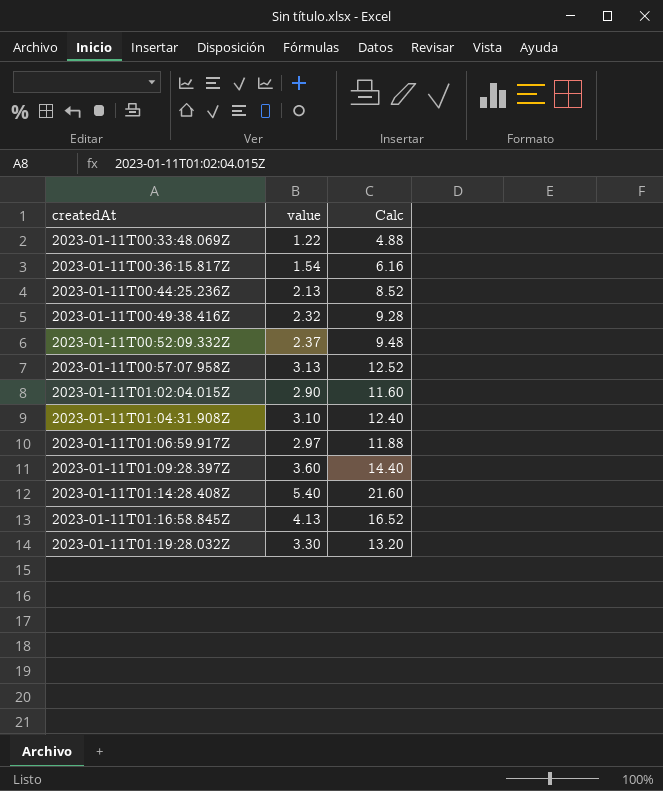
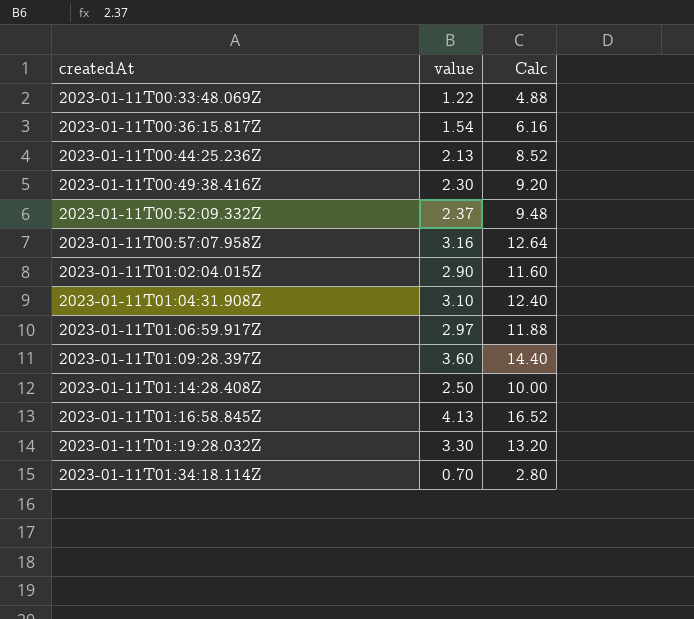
2023-01-11T00:49:38.416Z | value: 2.32 -> 2.30
2023-01-11T00:49:38.416Z | Calc: 9.28 -> 9.20
2023-01-11T00:57:07.958Z | value: 3.13 -> 3.16
2023-01-11T00:57:07.958Z | Calc: 12.52 -> 12.64
2023-01-11T01:14:28.408Z | value: 5.40 -> 2.50
2023-01-11T01:14:28.408Z | Calc: 21.60 -> 10.00
row 2023-01-11T01:34:18.114Z: none -> 0.70 | 2.80

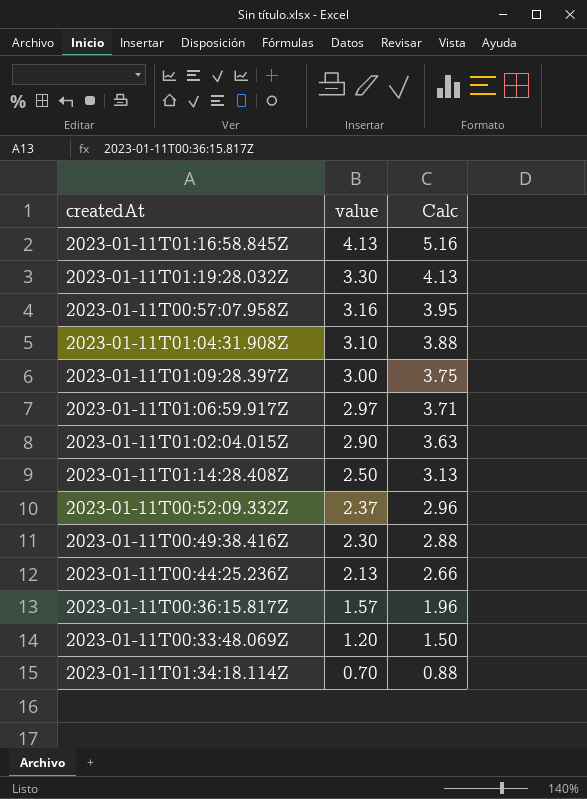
row order: createdAt ascending -> value descending
column Calc | formula: [value] * 4 -> [value] * 1.25
2023-01-11T01:09:28.397Z | value: 3.60 -> 3.00
2023-01-11T00:36:15.817Z | value: 1.54 -> 1.57
2023-01-11T00:33:48.069Z | value: 1.22 -> 1.20

